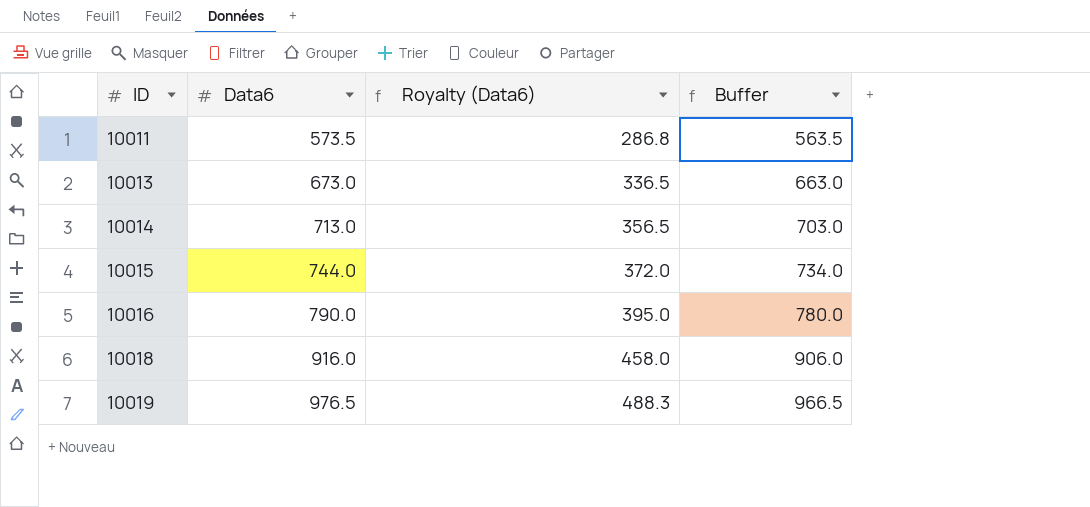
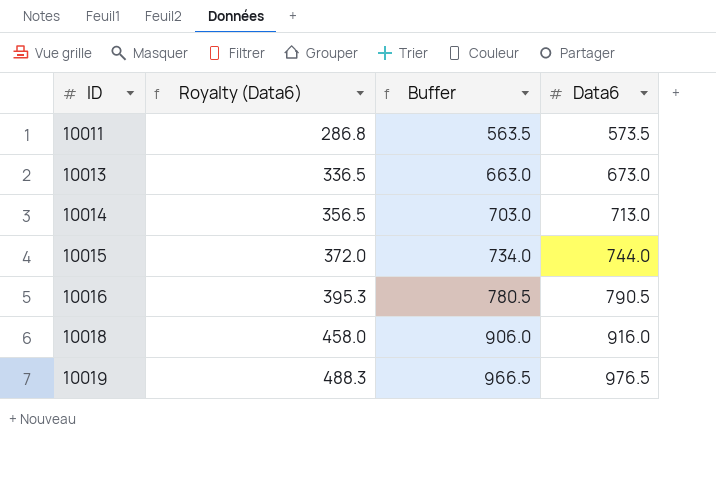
column Data6 | position: 2 -> 4
10016 | Royalty (Data6): 395.0 -> 395.3
10016 | Buffer: 780.0 -> 780.5
10016 | Data6: 790.0 -> 790.5

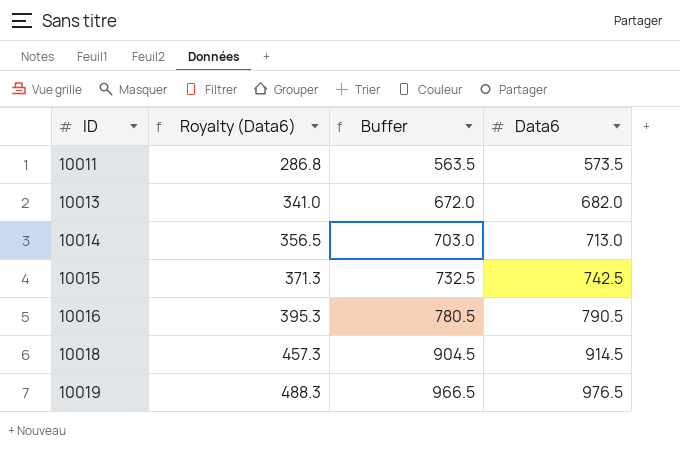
10013 | Royalty (Data6): 336.5 -> 341.0
10013 | Buffer: 663.0 -> 672.0
10013 | Data6: 673.0 -> 682.0
10015 | Royalty (Data6): 372.0 -> 371.3
10015 | Buffer: 734.0 -> 732.5
10015 | Data6: 744.0 -> 742.5
10018 | Royalty (Data6): 458.0 -> 457.3
10018 | Buffer: 906.0 -> 904.5
10018 | Data6: 916.0 -> 914.5

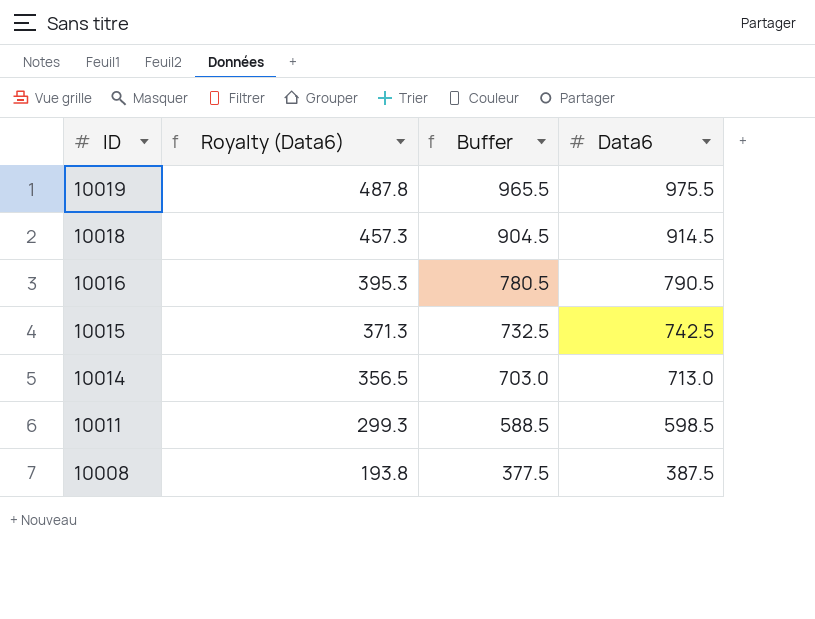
row order: ID ascending -> ID descending
row 10013: 341.0 | 672.0 | 682.0 -> none
10019 | Royalty (Data6): 488.3 -> 487.8
10019 | Buffer: 966.5 -> 965.5
10019 | Data6: 976.5 -> 975.5
10011 | Royalty (Data6): 286.8 -> 299.3
10011 | Buffer: 563.5 -> 588.5
10011 | Data6: 573.5 -> 598.5
row 10008: none -> 193.8 | 377.5 | 387.5

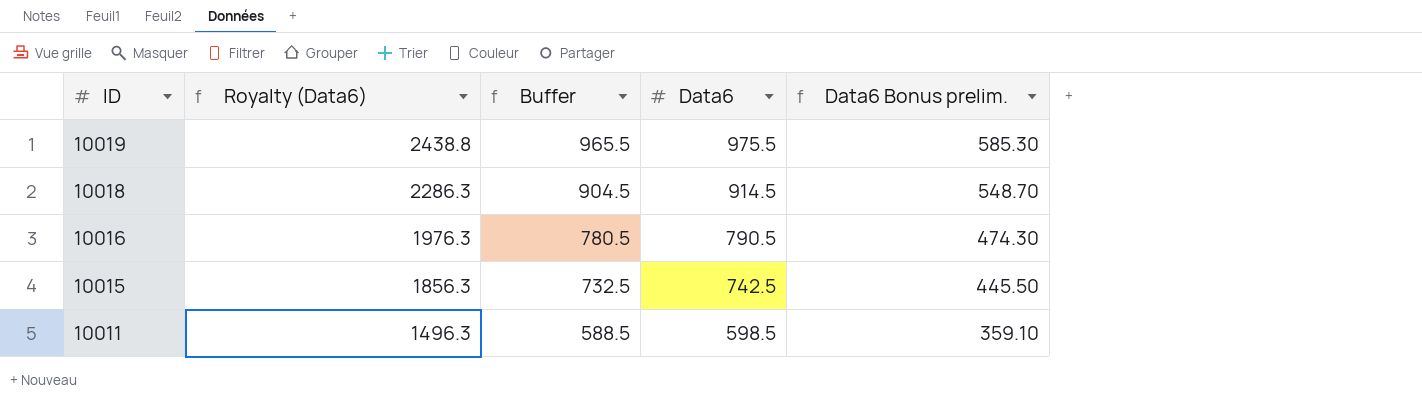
column Royalty (Data6) | formula: [Data6] * 0.5 -> [Data6] * 2.5
column Data6 Bonus prelim. | formula: none -> [Data6] * 0.6
row 10014: 356.5 | 703.0 | 713.0 -> none
row 10008: 193.8 | 377.5 | 387.5 -> none

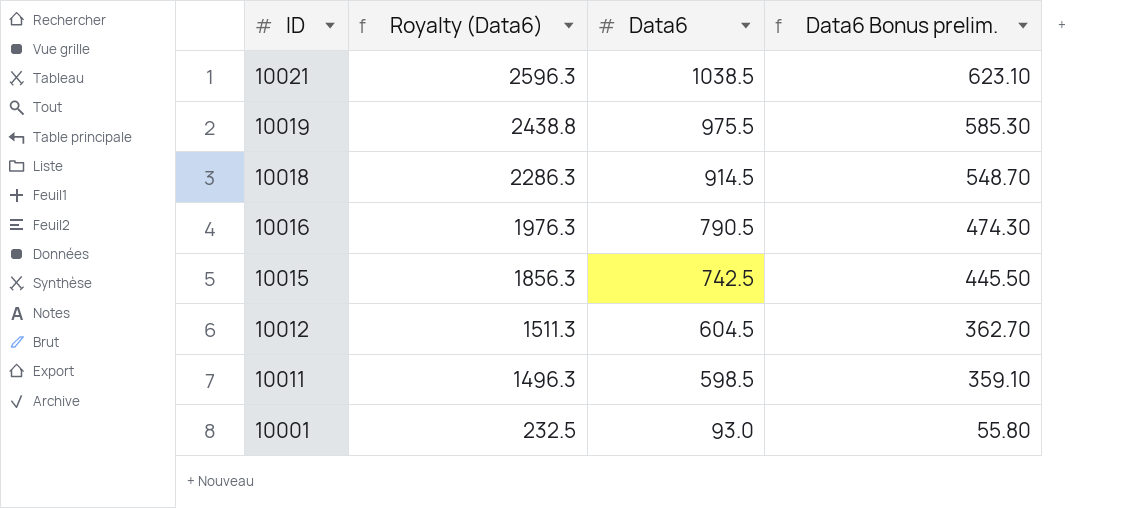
column Buffer | formula: [Data6] - 10 -> none
row 10021: none -> 2596.3 | 1038.5 | 623.10
row 10012: none -> 1511.3 | 604.5 | 362.70
row 10001: none -> 232.5 | 93.0 | 55.80

